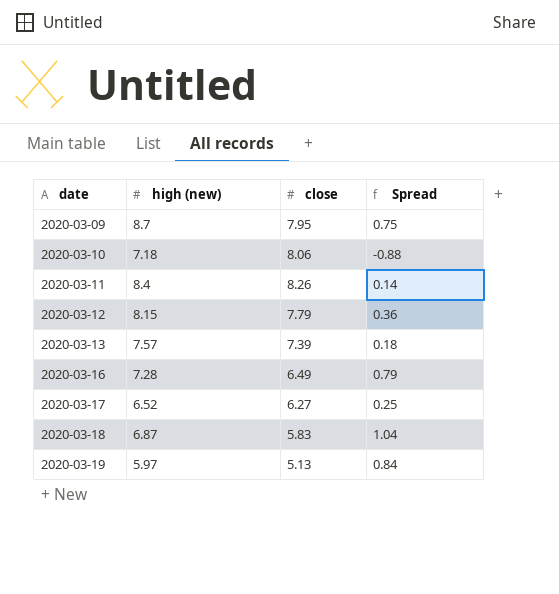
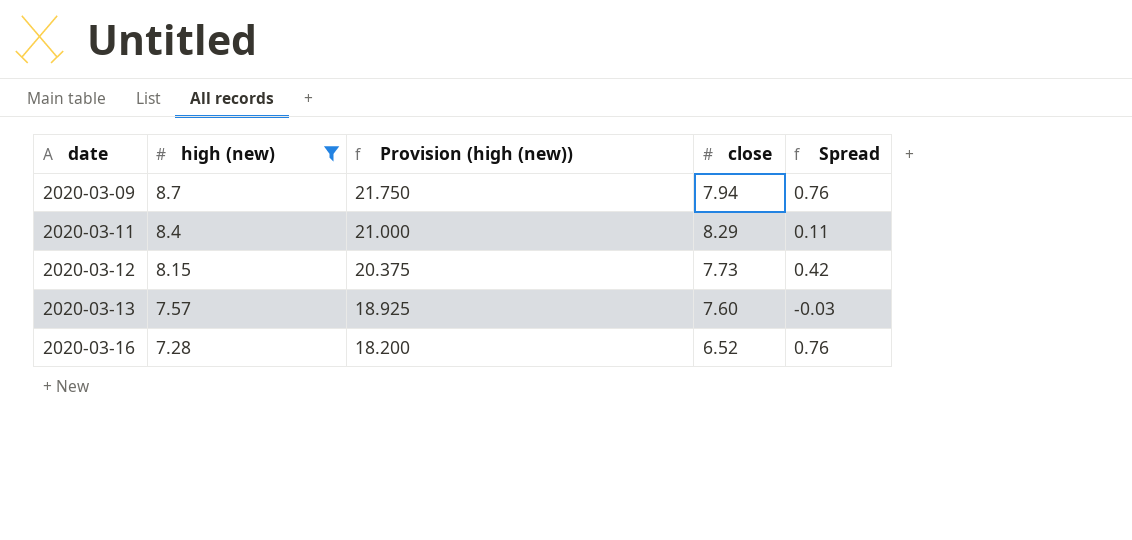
filter: none -> high (new) >= 7.28
column Provision (high (new)) | formula: none -> [high (new)] * 2.5
2020-03-09 | close: 7.95 -> 7.94
2020-03-09 | Spread: 0.75 -> 0.76
2020-03-11 | close: 8.26 -> 8.29
2020-03-11 | Spread: 0.14 -> 0.11
2020-03-12 | close: 7.79 -> 7.73
2020-03-12 | Spread: 0.36 -> 0.42
2020-03-13 | close: 7.39 -> 7.60
2020-03-13 | Spread: 0.18 -> -0.03
2020-03-16 | close: 6.49 -> 6.52
2020-03-16 | Spread: 0.79 -> 0.76

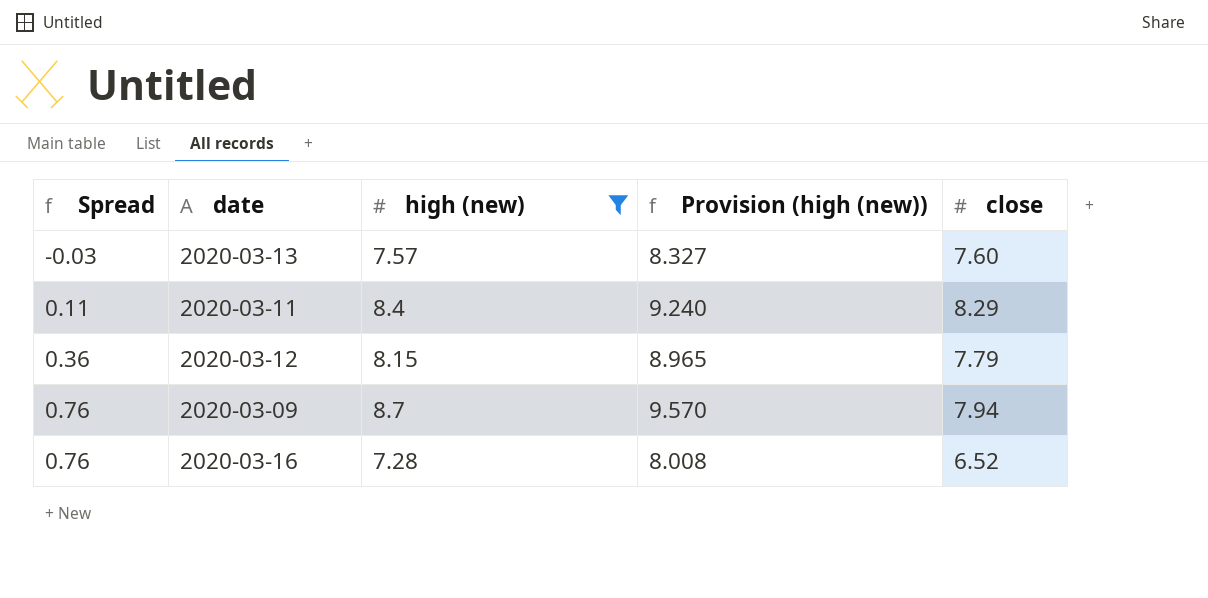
row order: date ascending -> Spread ascending
column Spread | position: 5 -> 1
column Provision (high (new)) | formula: [high (new)] * 2.5 -> [high (new)] * 1.1
2020-03-12 | Spread: 0.42 -> 0.36
2020-03-12 | close: 7.73 -> 7.79

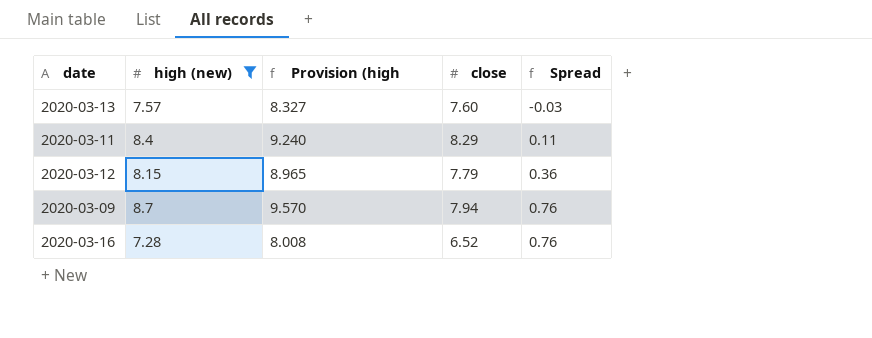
column name: Provision (high (new)) -> Provision (high
column Spread | position: 1 -> 5

